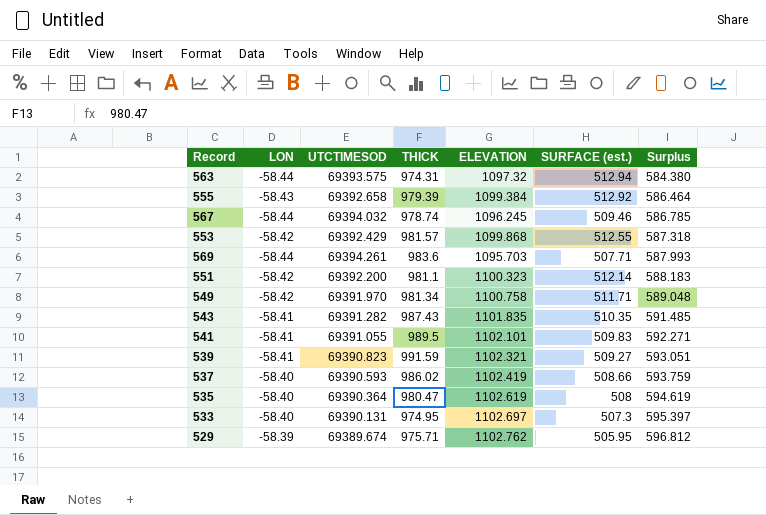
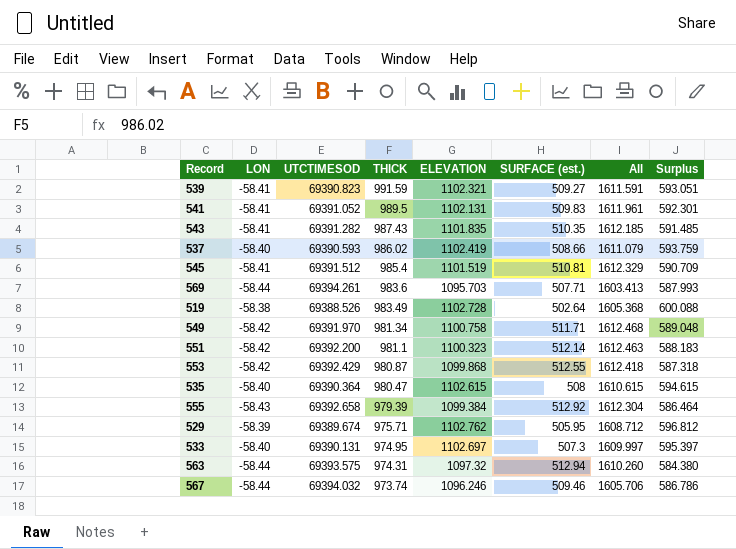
row order: Surplus ascending -> THICK descending
column All | formula: none -> [ELEVATION] + [SURFACE (est.)]
541 | UTCTIMESOD: 69391.055 -> 69391.052
541 | ELEVATION: 1102.101 -> 1102.131
541 | Surplus: 592.271 -> 592.301
row 545: none -> -58.41 | 69391.512 | 985.4 | 1101.519 | 510.81 | 1612.329 | 590.709
row 519: none -> -58.38 | 69388.526 | 983.49 | 1102.728 | 502.64 | 1605.368 | 600.088
553 | THICK: 981.57 -> 980.87
535 | ELEVATION: 1102.619 -> 1102.615
535 | Surplus: 594.619 -> 594.615
567 | THICK: 978.74 -> 973.74
567 | ELEVATION: 1096.245 -> 1096.246
567 | Surplus: 586.785 -> 586.786

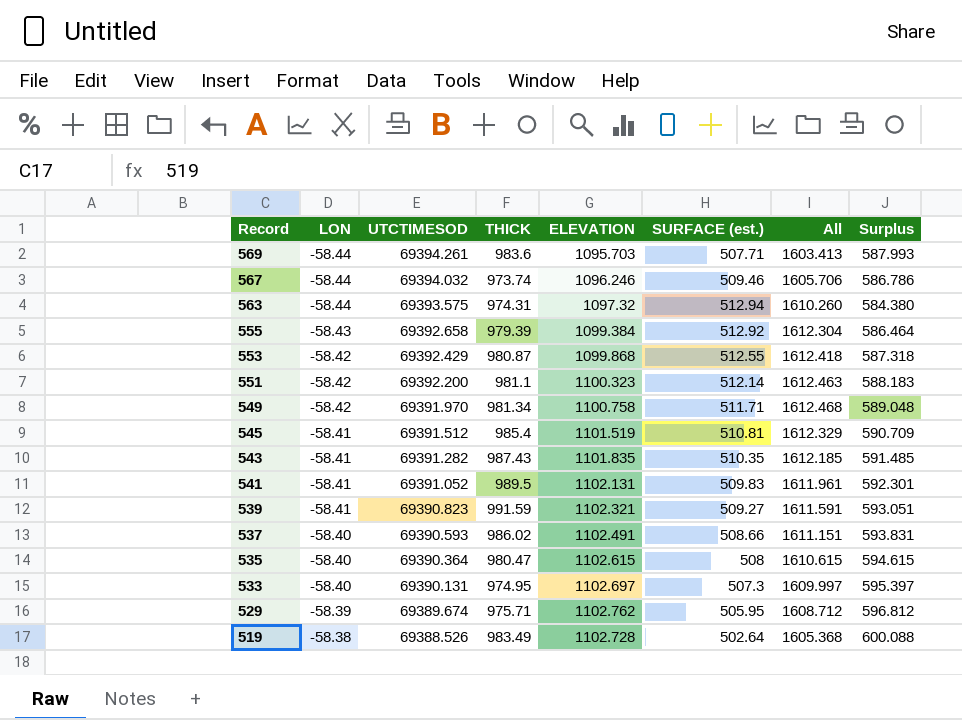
row order: THICK descending -> Record descending
537 | ELEVATION: 1102.419 -> 1102.491
537 | All: 1611.079 -> 1611.151
537 | Surplus: 593.759 -> 593.831

